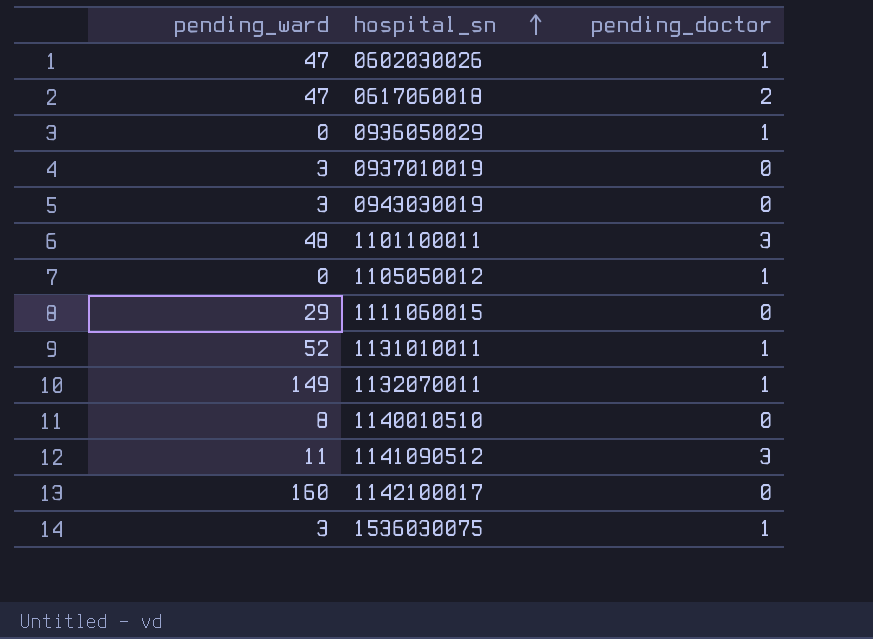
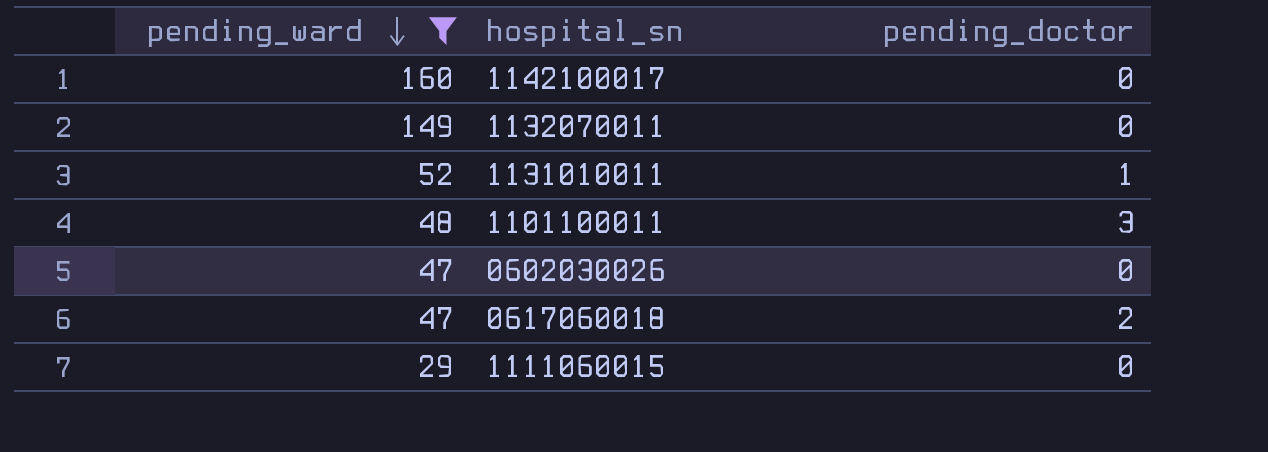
filter: none -> pending_ward >= 29
row order: hospital_sn ascending -> pending_ward descending
1132070011 | pending_doctor: 1 -> 0
0602030026 | pending_doctor: 1 -> 0

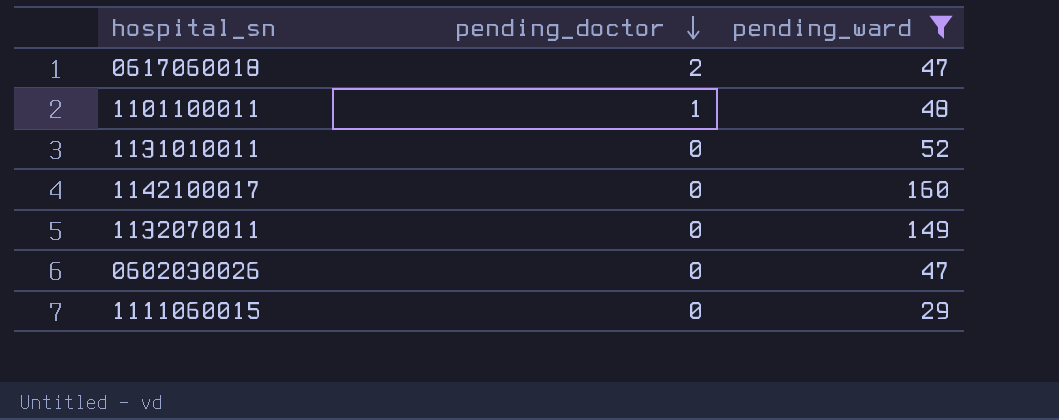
row order: pending_ward descending -> pending_doctor descending
column pending_ward | position: 1 -> 3
1101100011 | pending_doctor: 3 -> 1
1131010011 | pending_doctor: 1 -> 0

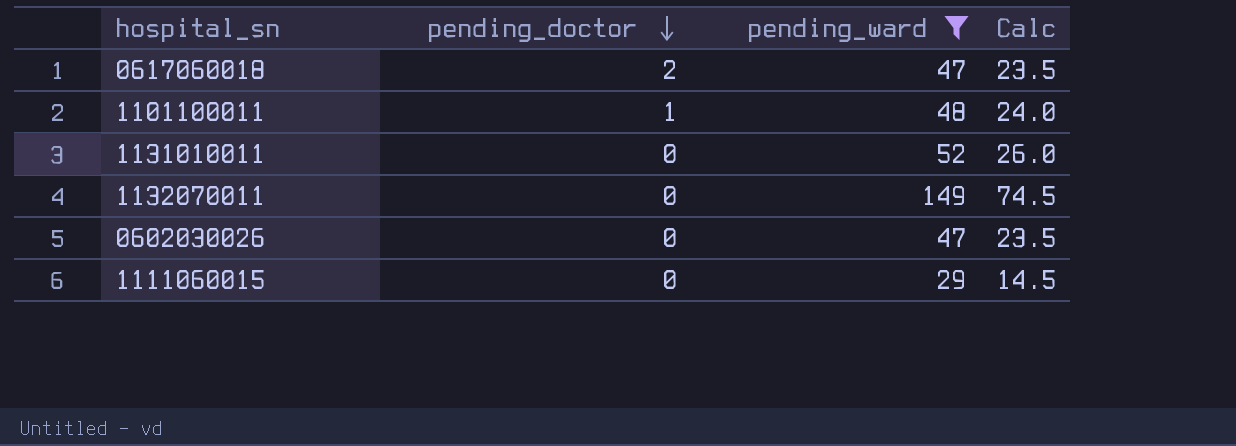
column Calc | formula: none -> [pending_ward] * 0.5
row 1142100017: 0 | 160 -> none

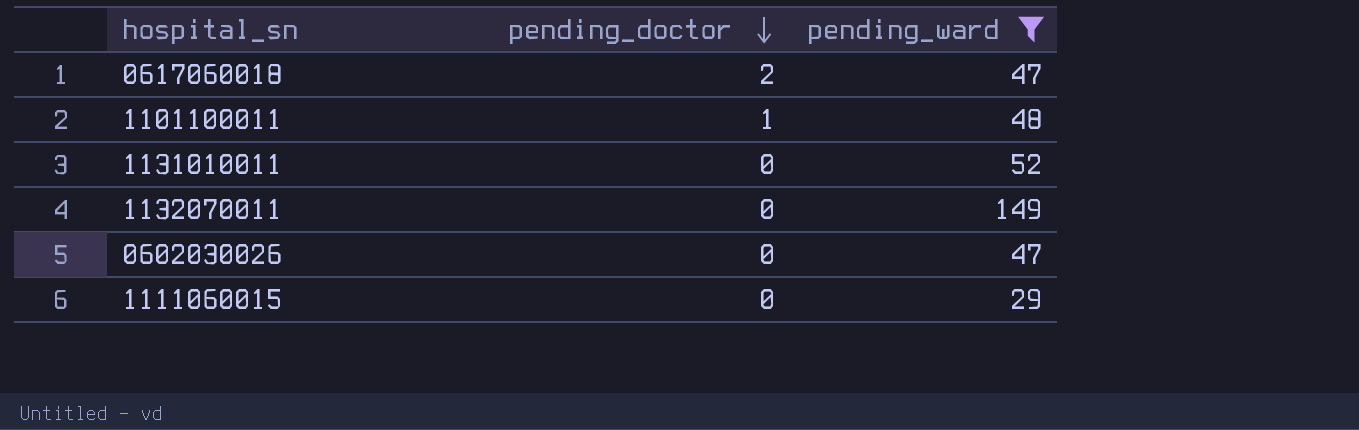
column Calc | formula: [pending_ward] * 0.5 -> none

